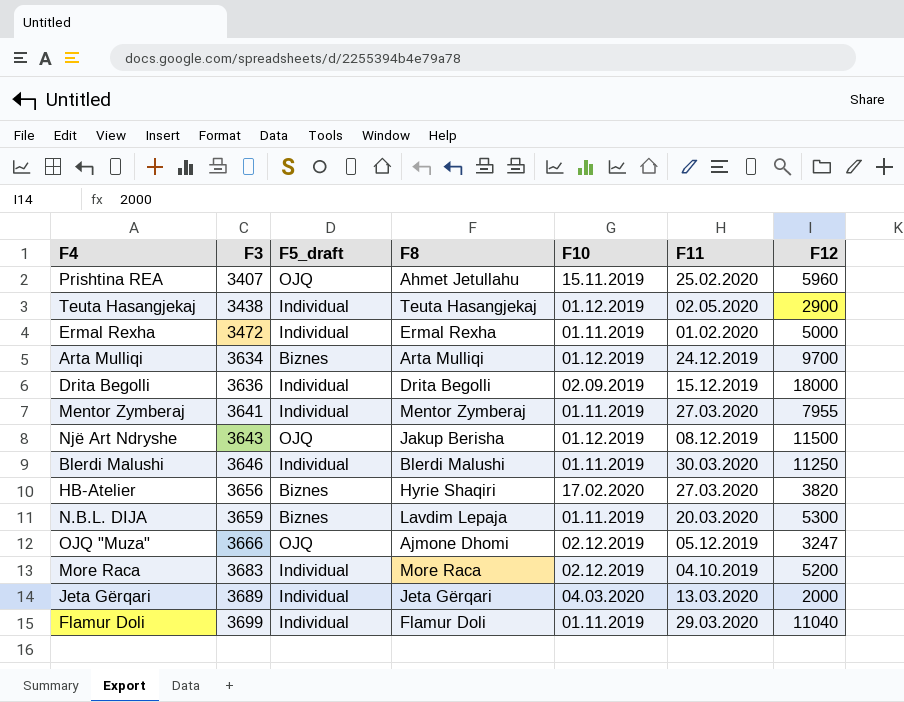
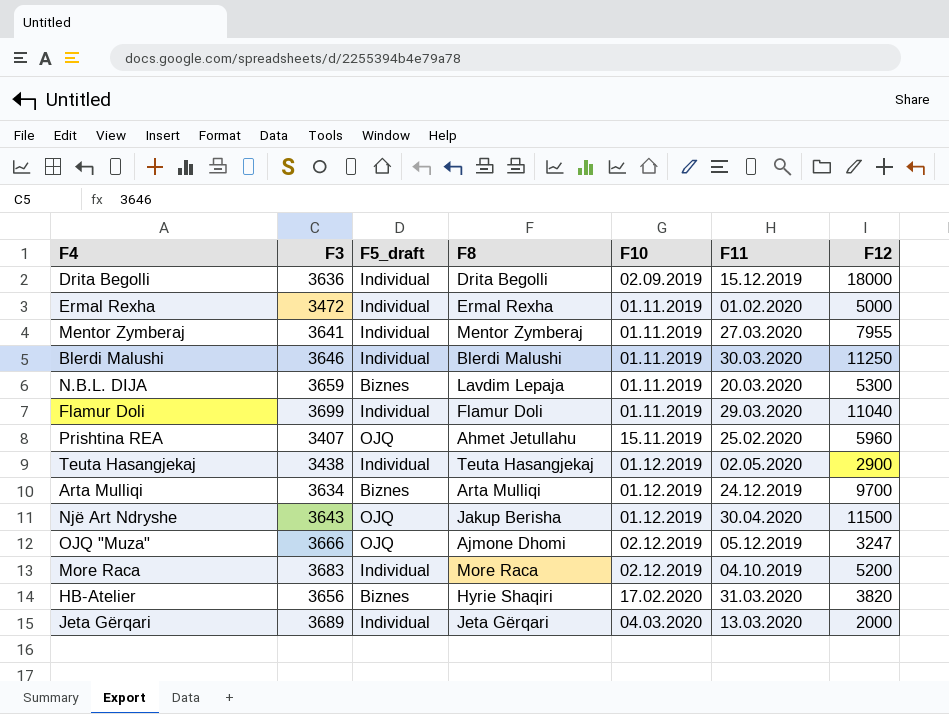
row order: F3 ascending -> F10 ascending
Një Art Ndryshe | F11: 08.12.2019 -> 30.04.2020
HB-Atelier | F11: 27.03.2020 -> 31.03.2020

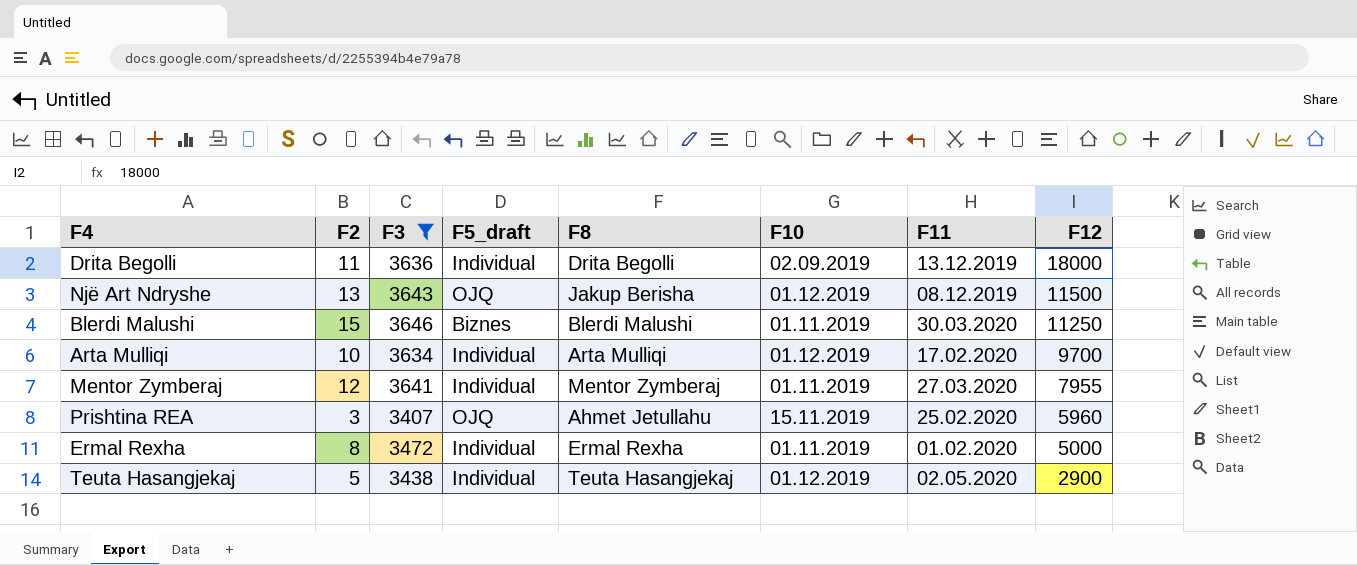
filter: none -> F3 <= 3646
row order: F10 ascending -> F12 descending
column F2 | position: none -> 2
Drita Begolli | F11: 15.12.2019 -> 13.12.2019
Një Art Ndryshe | F11: 30.04.2020 -> 08.12.2019
Blerdi Malushi | F5_draft: Individual -> Biznes
Arta Mulliqi | F5_draft: Biznes -> Individual
Arta Mulliqi | F11: 24.12.2019 -> 17.02.2020

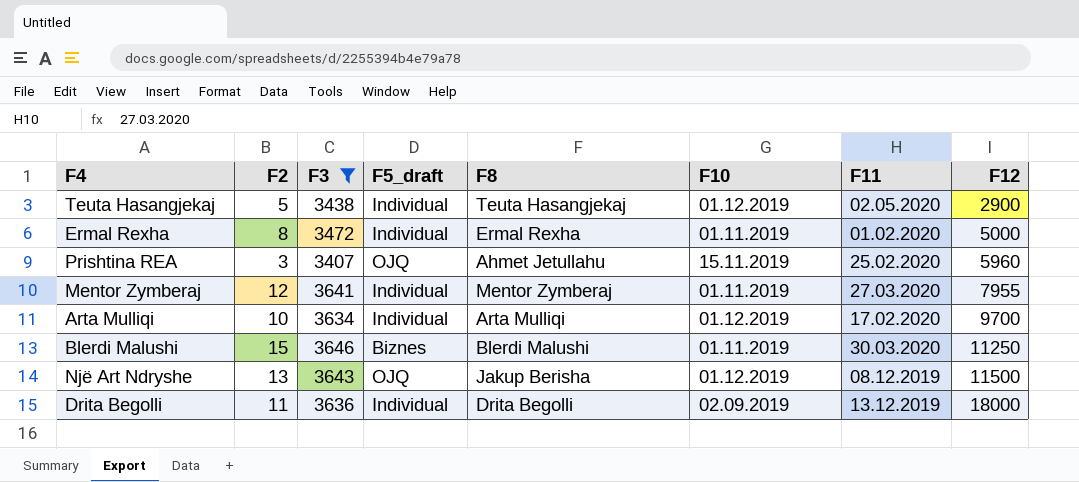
row order: F12 descending -> F12 ascending

